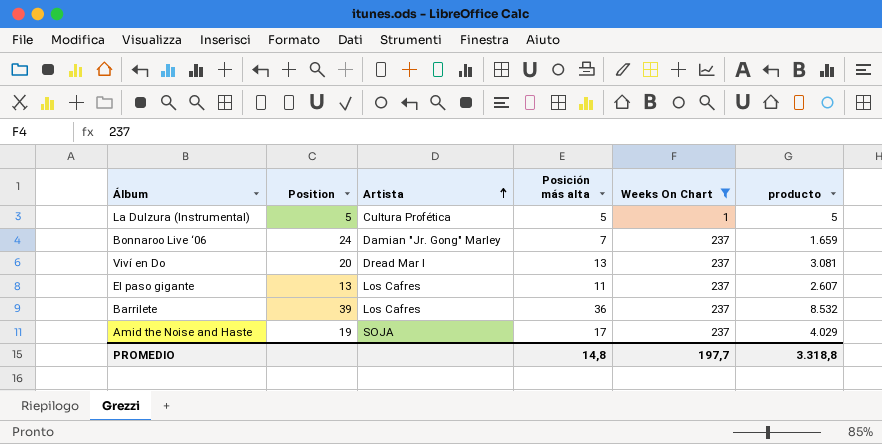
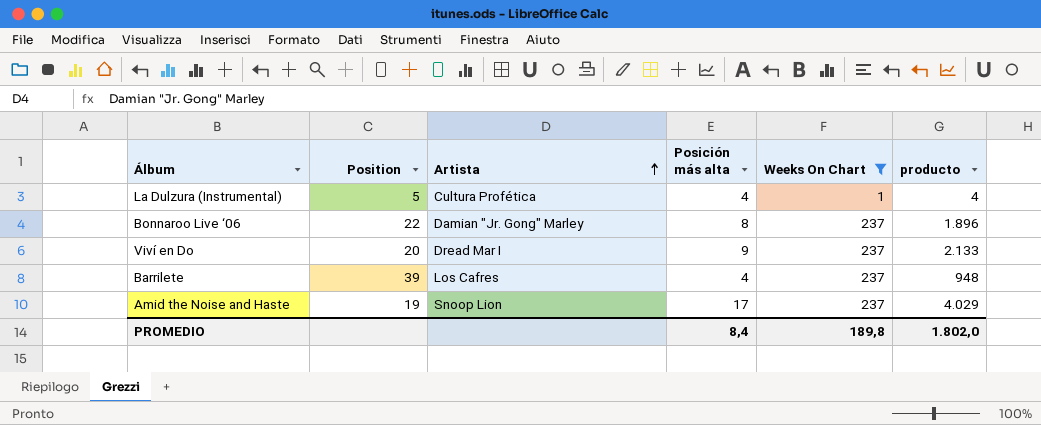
row El paso gigante: 13 | Los Cafres | 11 | 237 | 2.607 -> none
La Dulzura (Instrumental) | Posición más alta: 5 -> 4
La Dulzura (Instrumental) | producto: 5 -> 4
Bonnaroo Live ‘06 | Position: 24 -> 22
Bonnaroo Live ‘06 | Posición más alta: 7 -> 8
Bonnaroo Live ‘06 | producto: 1.659 -> 1.896
Viví en Do | Posición más alta: 13 -> 9
Viví en Do | producto: 3.081 -> 2.133
Barrilete | Posición más alta: 36 -> 4
Barrilete | producto: 8.532 -> 948
Amid the Noise and Haste | Artista: SOJA -> Snoop Lion
PROMEDIO | Posición más alta: 14,8 -> 8,4
PROMEDIO | Weeks On Chart: 197,7 -> 189,8
PROMEDIO | producto: 3.318,8 -> 1.802,0

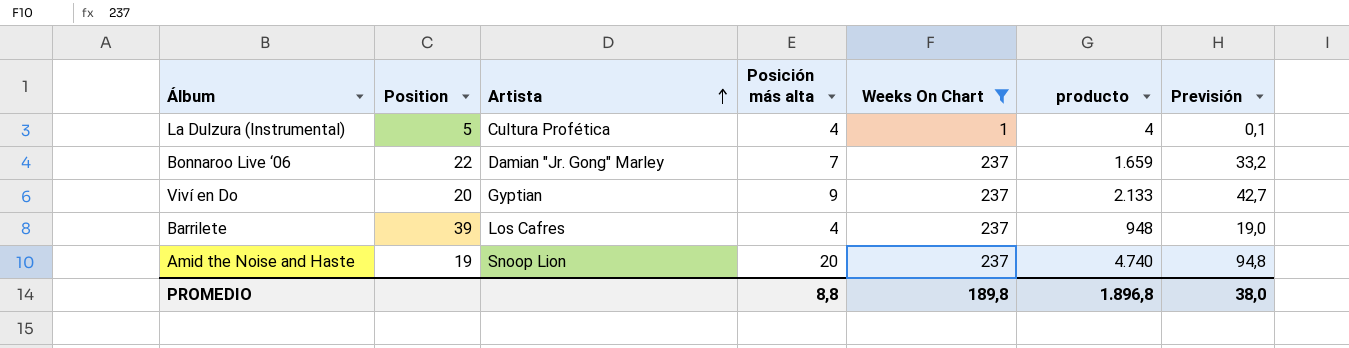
column Previsión | formula: none -> [producto] * 0,02
Bonnaroo Live ‘06 | Posición más alta: 8 -> 7
Bonnaroo Live ‘06 | producto: 1.896 -> 1.659
Viví en Do | Artista: Dread Mar I -> Gyptian
Amid the Noise and Haste | Posición más alta: 17 -> 20
Amid the Noise and Haste | producto: 4.029 -> 4.740
PROMEDIO | Posición más alta: 8,4 -> 8,8
PROMEDIO | producto: 1.802,0 -> 1.896,8

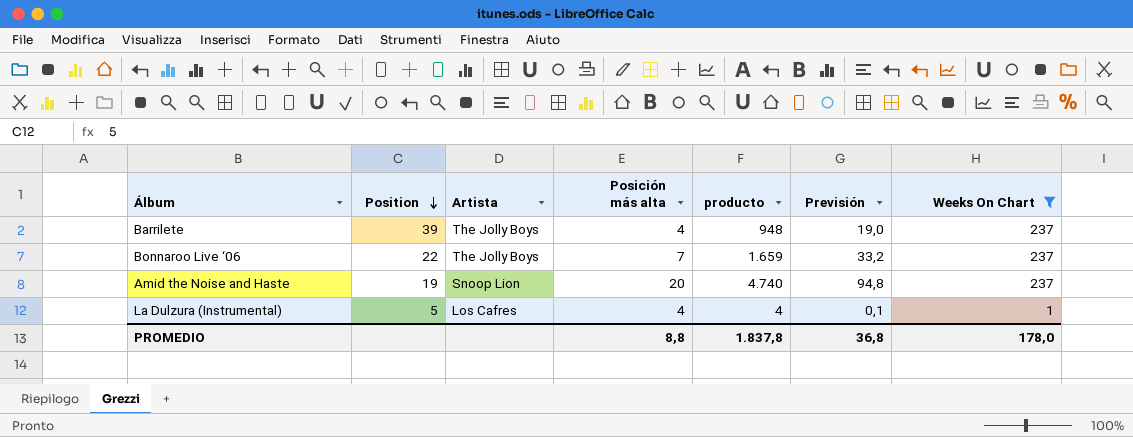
row order: Artista ascending -> Position descending
column Weeks On Chart | position: 5 -> 7
row Viví en Do: 20 | Gyptian | 9 | 237 | 2.133 | 42,7 -> none
Barrilete | Artista: Los Cafres -> The Jolly Boys
Bonnaroo Live ‘06 | Artista: Damian "Jr. Gong" Marley -> The Jolly Boys
La Dulzura (Instrumental) | Artista: Cultura Profética -> Los Cafres
PROMEDIO | producto: 1.896,8 -> 1.837,8
PROMEDIO | Previsión: 38,0 -> 36,8
PROMEDIO | Weeks On Chart: 189,8 -> 178,0

